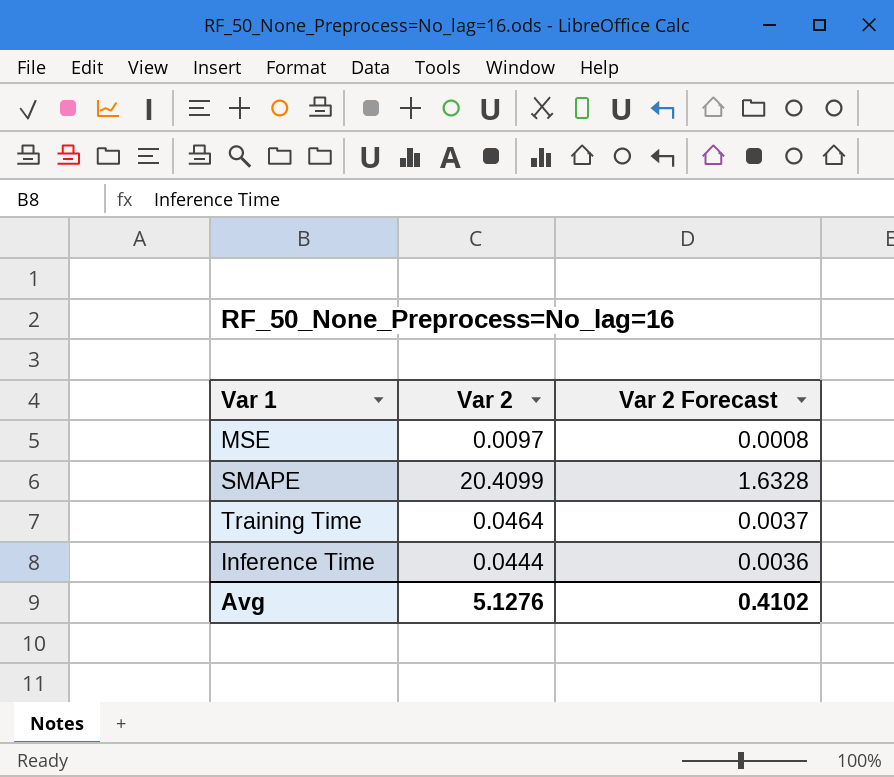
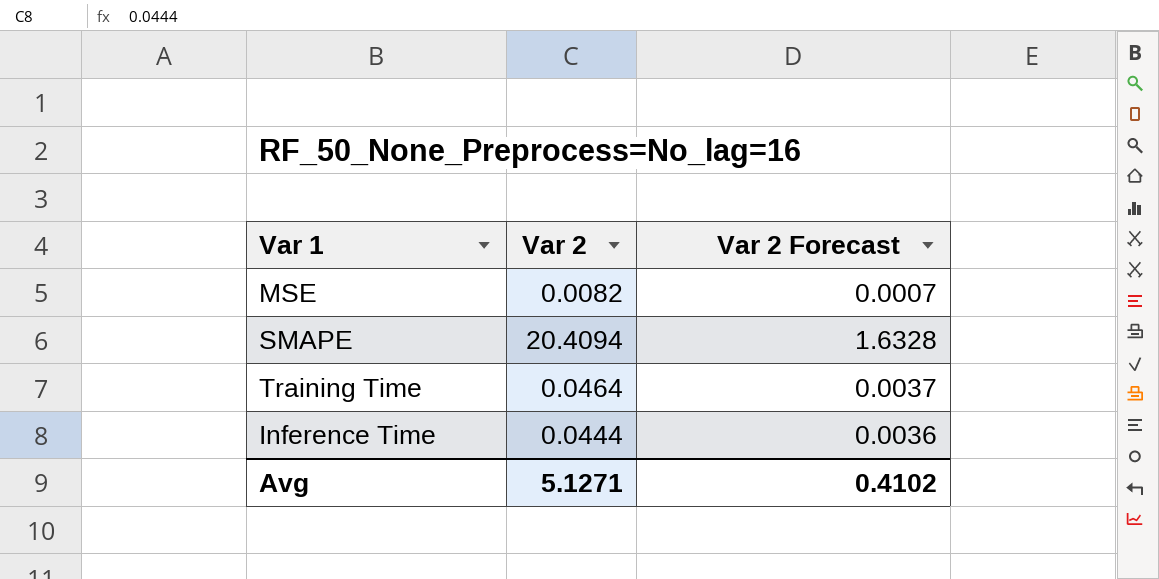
MSE | Var 2: 0.0097 -> 0.0082
MSE | Var 2 Forecast: 0.0008 -> 0.0007
SMAPE | Var 2: 20.4099 -> 20.4094
Avg | Var 2: 5.1276 -> 5.1271

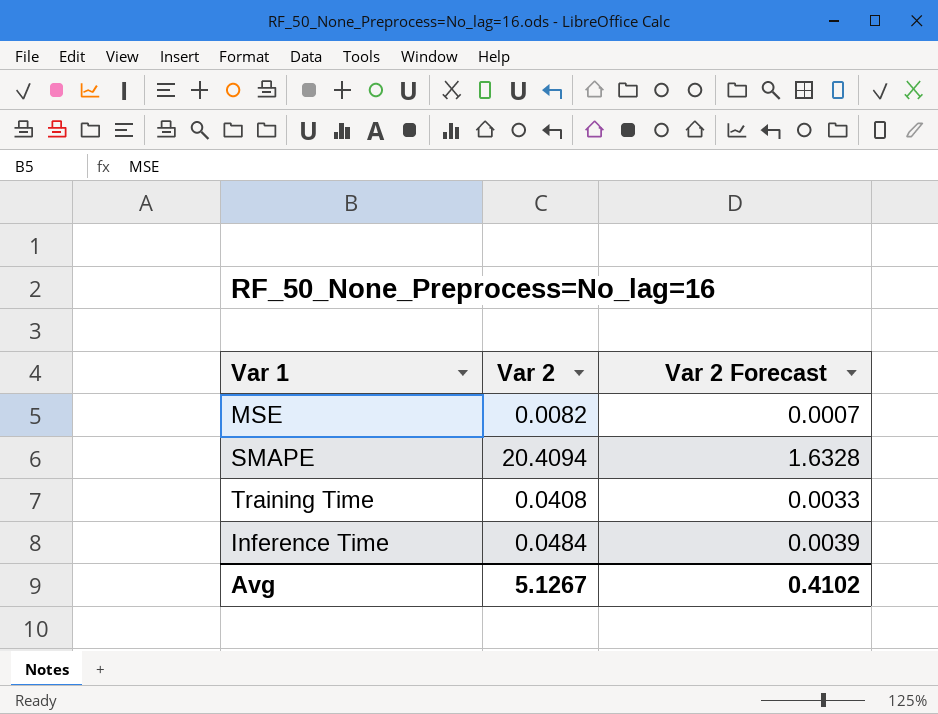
Training Time | Var 2: 0.0464 -> 0.0408
Training Time | Var 2 Forecast: 0.0037 -> 0.0033
Inference Time | Var 2: 0.0444 -> 0.0484
Inference Time | Var 2 Forecast: 0.0036 -> 0.0039
Avg | Var 2: 5.1271 -> 5.1267

